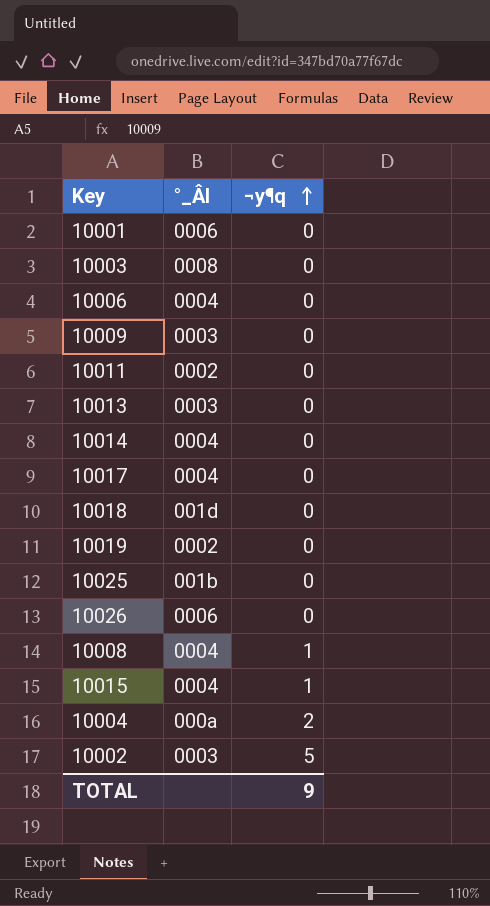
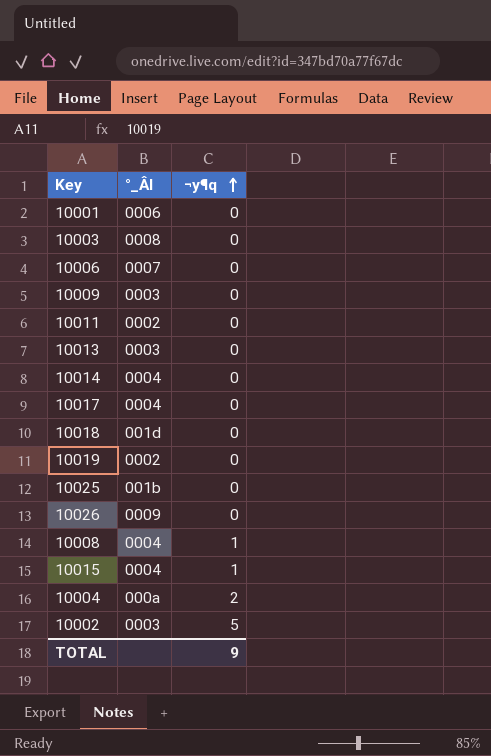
10006 | °_ÂI: 0004 -> 0007
10026 | °_ÂI: 0006 -> 0009

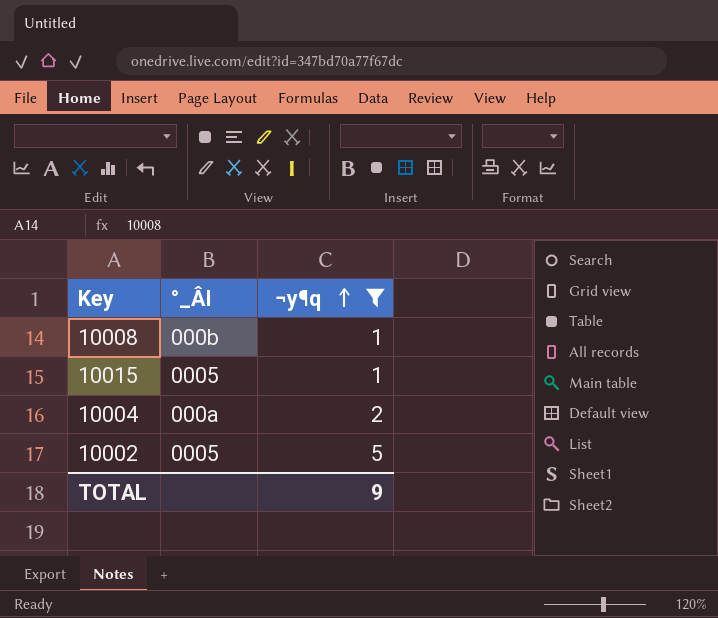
filter: none -> ¬y¶q != 0
10008 | °_ÂI: 0004 -> 000b
10015 | °_ÂI: 0004 -> 0005
10002 | °_ÂI: 0003 -> 0005

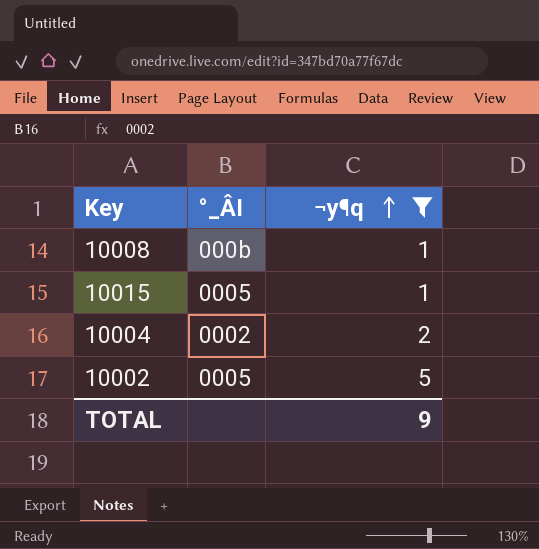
10004 | °_ÂI: 000a -> 0002

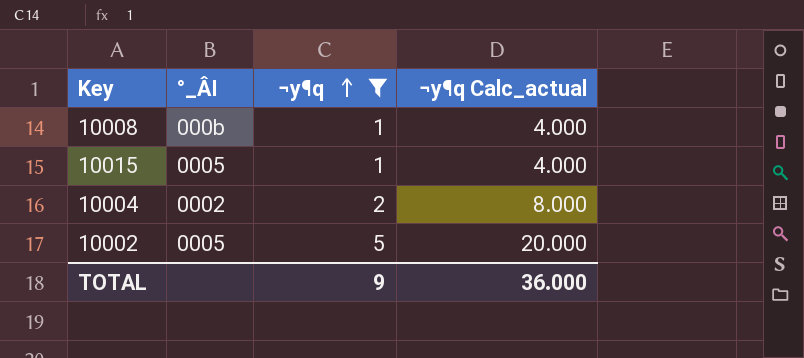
column ¬y¶q Calc_actual | formula: none -> [¬y¶q] * 4

